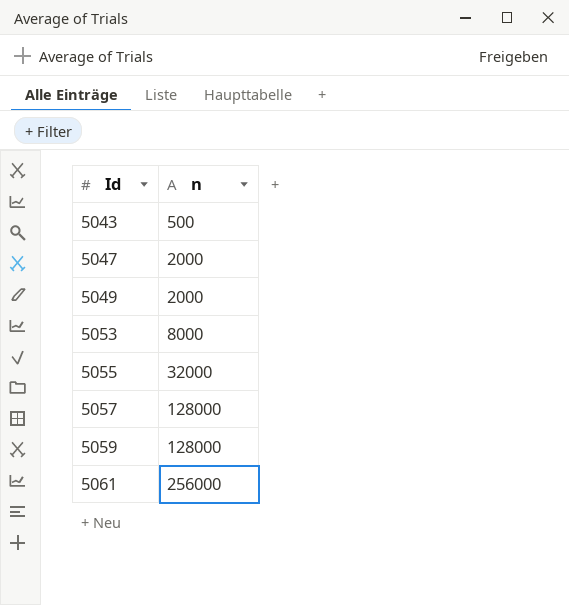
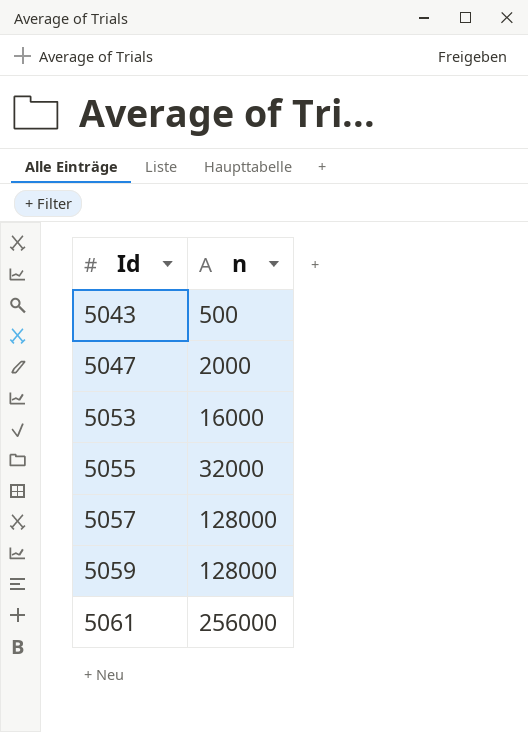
row 5049: 2000 -> none
5053 | n: 8000 -> 16000

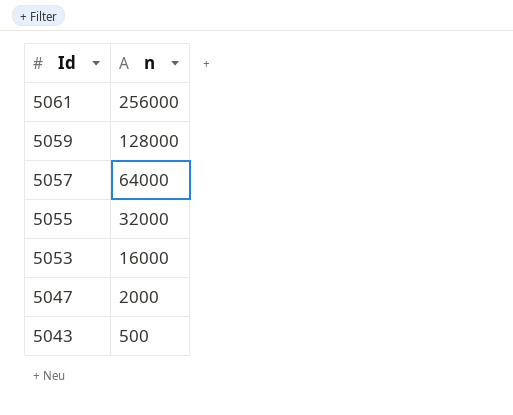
row order: Id ascending -> Id descending
5057 | n: 128000 -> 64000

